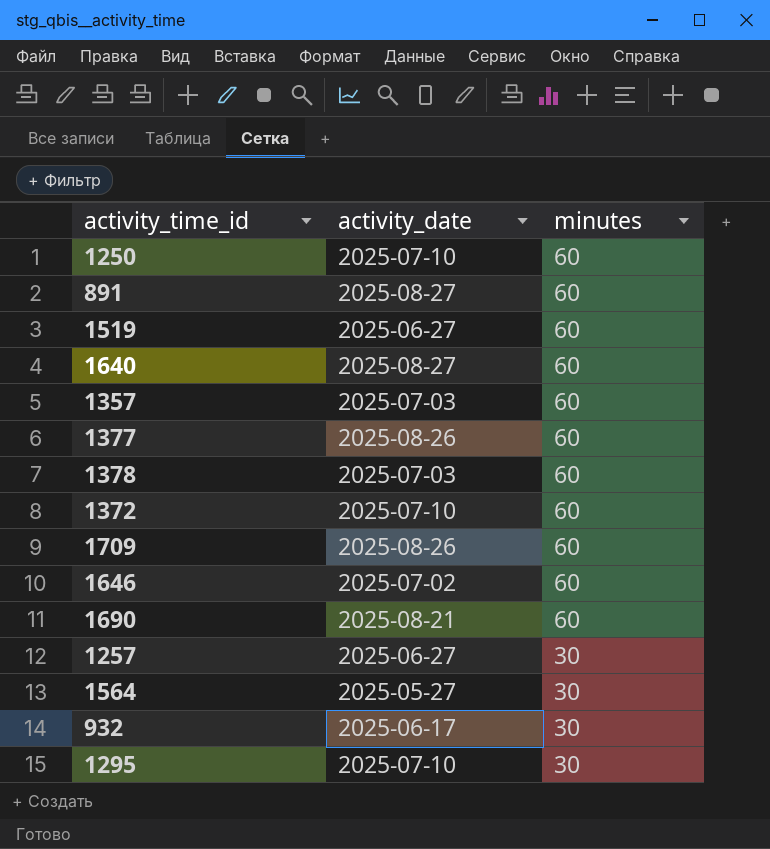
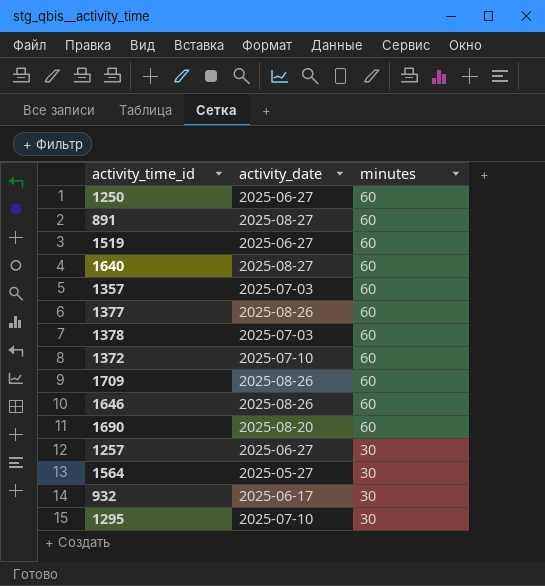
1250 | activity_date: 2025-07-10 -> 2025-06-27
1646 | activity_date: 2025-07-02 -> 2025-08-26
1690 | activity_date: 2025-08-21 -> 2025-08-20

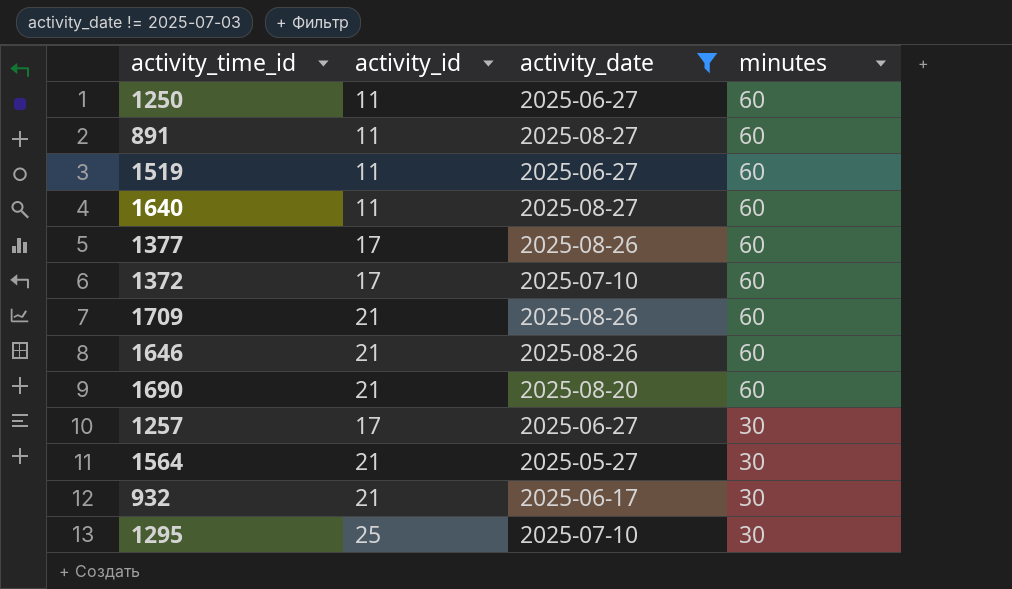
filter: none -> activity_date != 2025-07-03
column activity_id | position: none -> 2

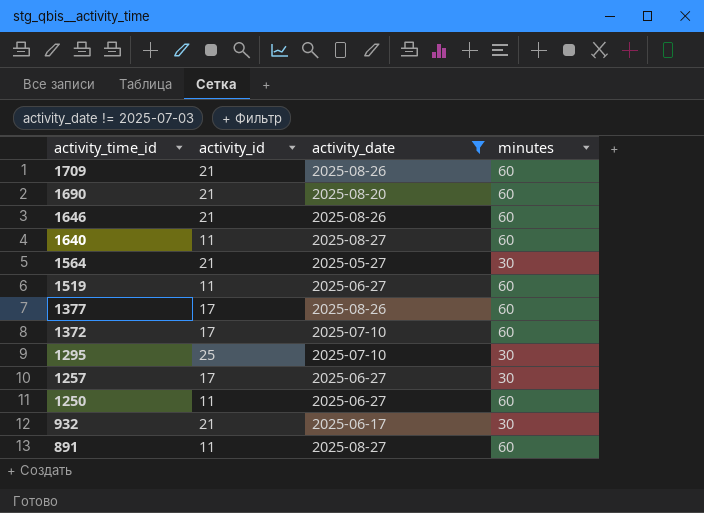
row order: minutes descending -> activity_time_id descending

